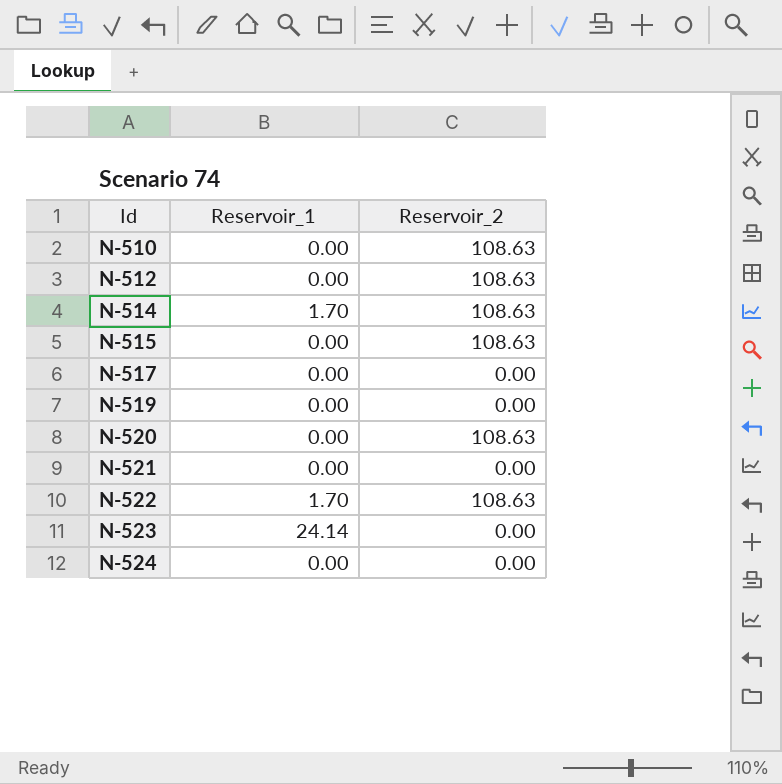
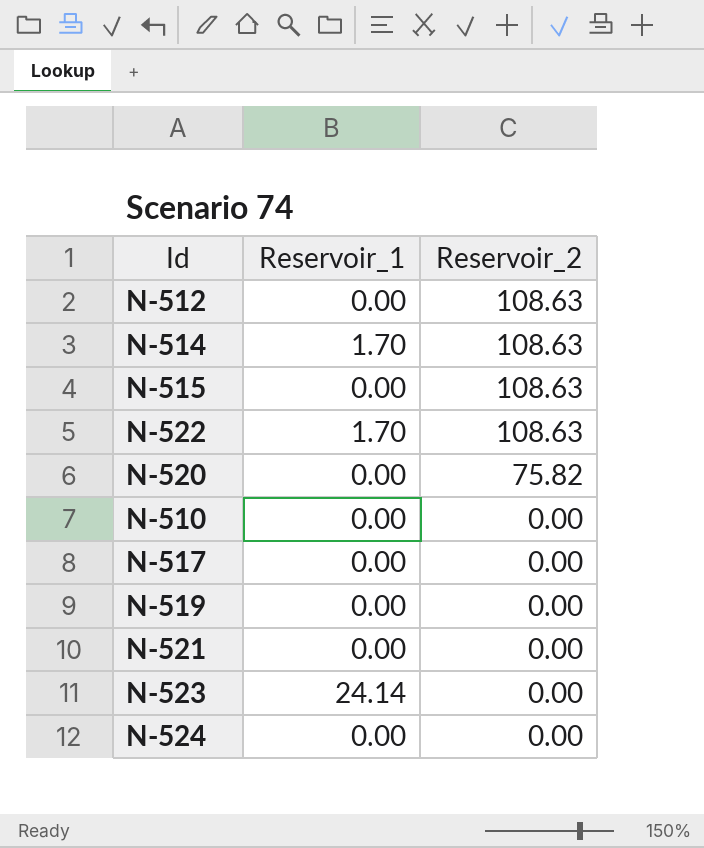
row order: Id ascending -> Reservoir_2 descending
N-520 | Reservoir_2: 108.63 -> 75.82
N-510 | Reservoir_2: 108.63 -> 0.00

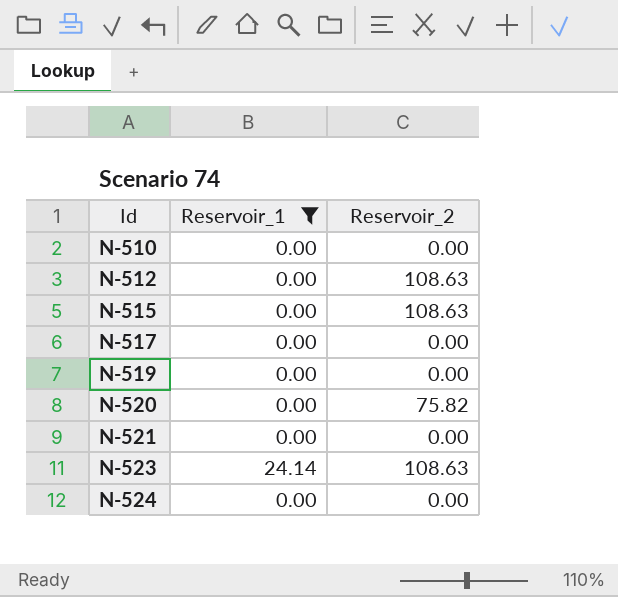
filter: none -> Reservoir_1 != 1.70
row order: Reservoir_2 descending -> Id ascending
N-523 | Reservoir_2: 0.00 -> 108.63

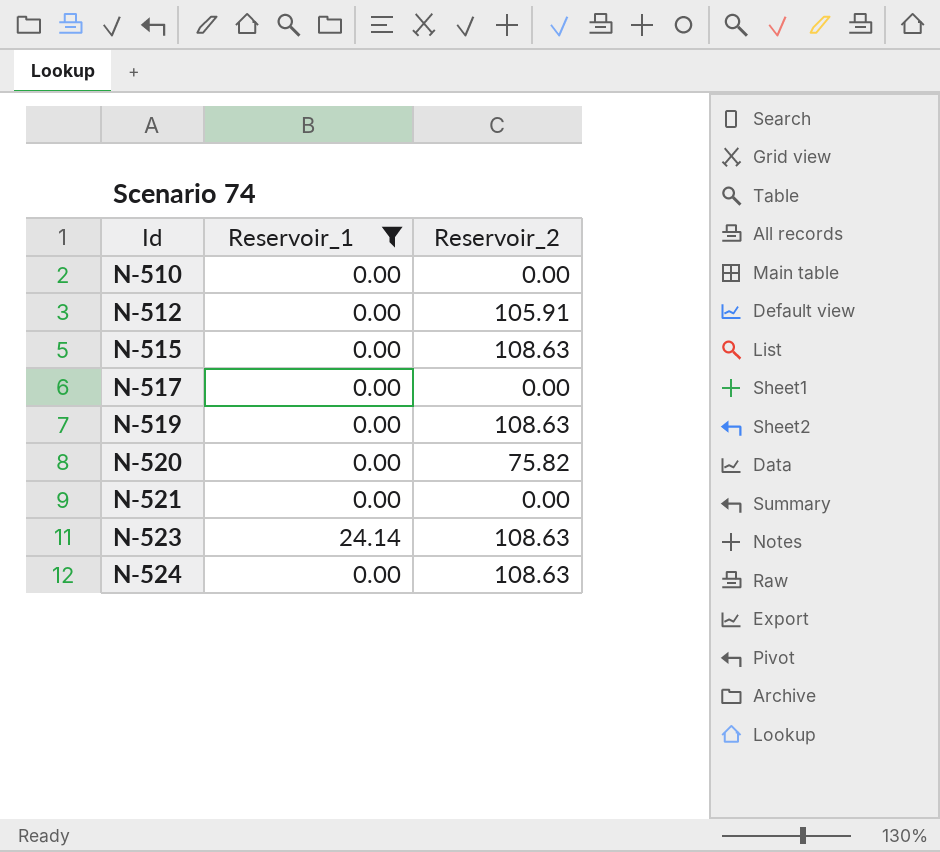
N-512 | Reservoir_2: 108.63 -> 105.91
N-519 | Reservoir_2: 0.00 -> 108.63
N-524 | Reservoir_2: 0.00 -> 108.63

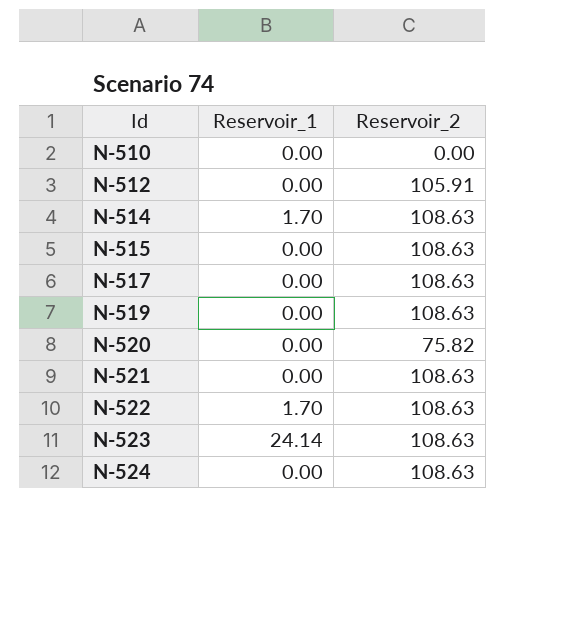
filter: Reservoir_1 != 1.70 -> none
N-517 | Reservoir_2: 0.00 -> 108.63
N-521 | Reservoir_2: 0.00 -> 108.63

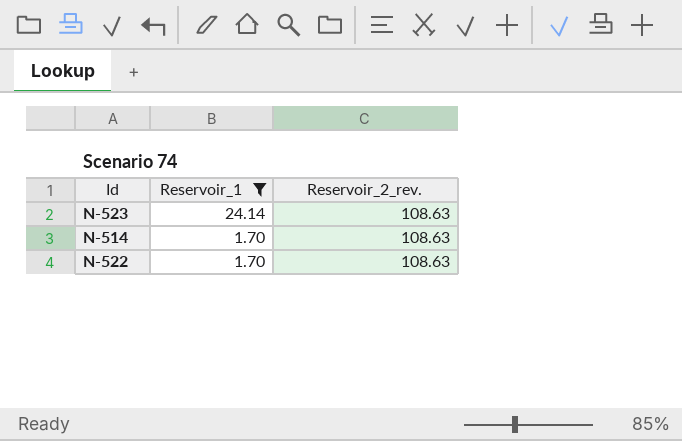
filter: none -> Reservoir_1 != 0.00
row order: Id ascending -> Reservoir_1 descending
column name: Reservoir_2 -> Reservoir_2_rev.

